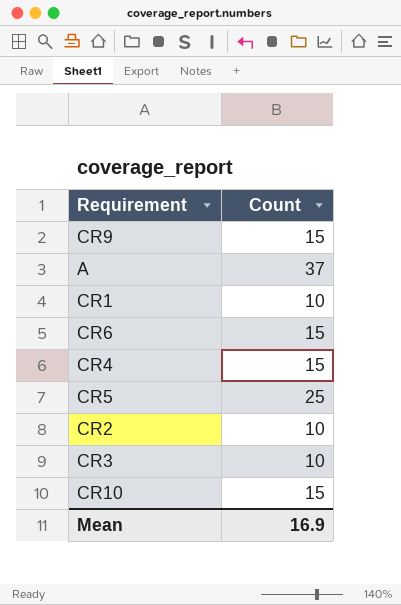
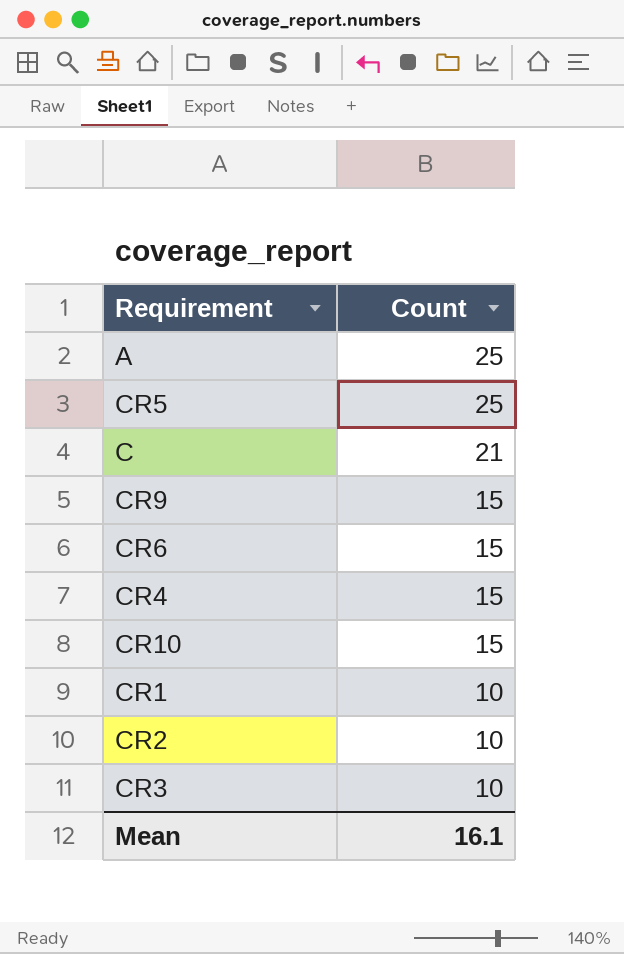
row order: none -> Count descending
A | Count: 37 -> 25
row C: none -> 21
Mean | Count: 16.9 -> 16.1

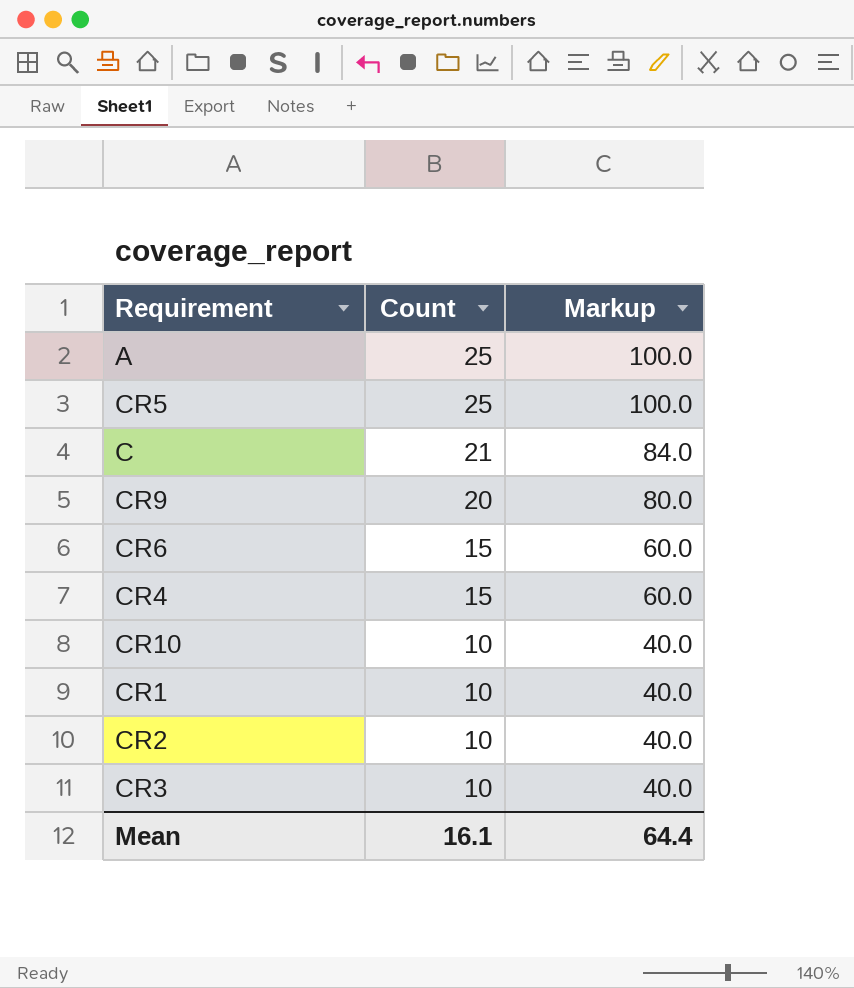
column Markup | formula: none -> [Count] * 4
CR9 | Count: 15 -> 20
CR10 | Count: 15 -> 10

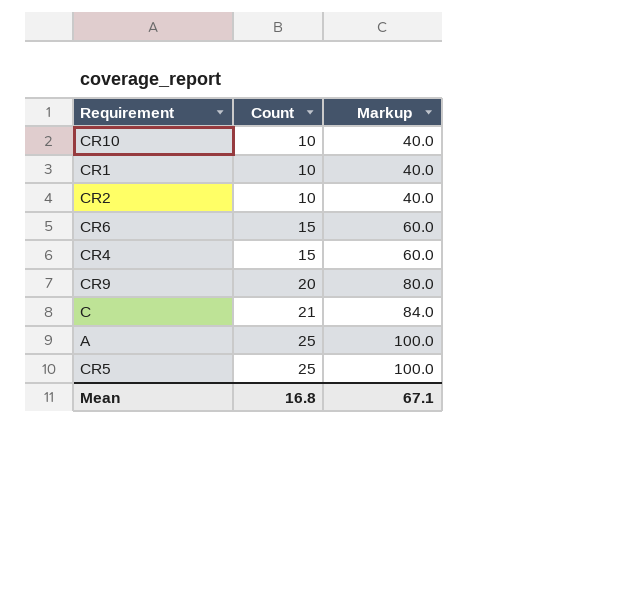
row order: Count descending -> Count ascending
row CR3: 10 | 40.0 -> none
Mean | Count: 16.1 -> 16.8
Mean | Markup: 64.4 -> 67.1

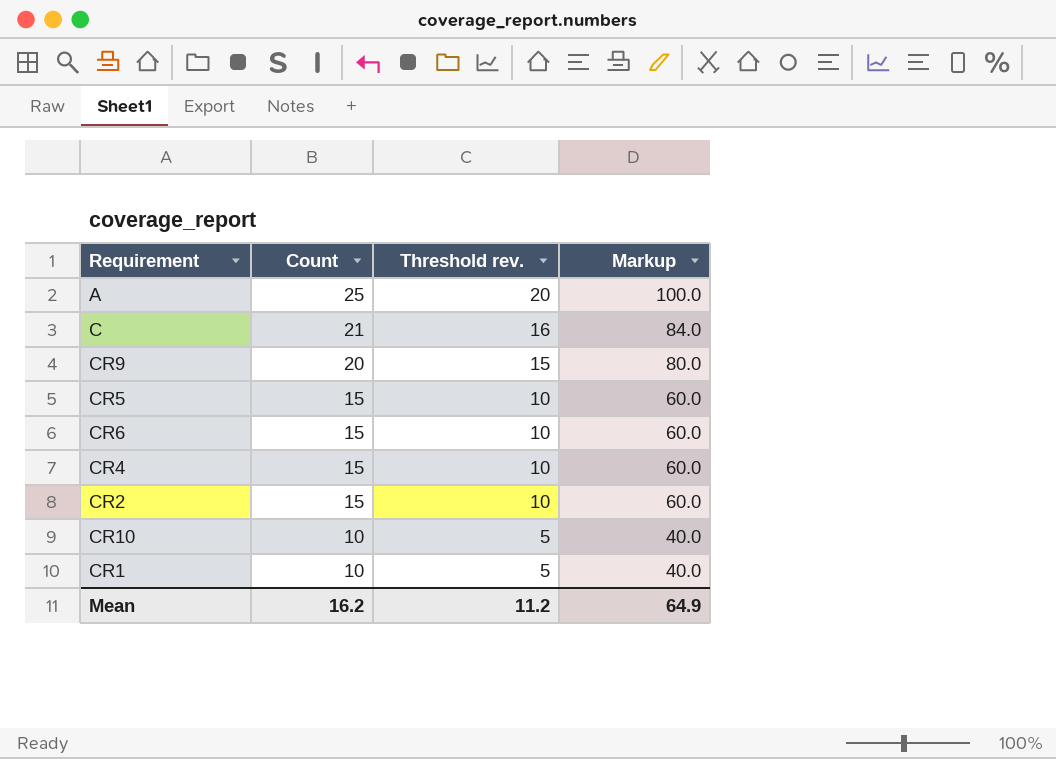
row order: Count ascending -> Count descending
column Threshold rev. | formula: none -> [Count] - 5
CR5 | Count: 25 -> 15
CR5 | Markup: 100.0 -> 60.0
CR2 | Count: 10 -> 15
CR2 | Markup: 40.0 -> 60.0
Mean | Count: 16.8 -> 16.2
Mean | Markup: 67.1 -> 64.9

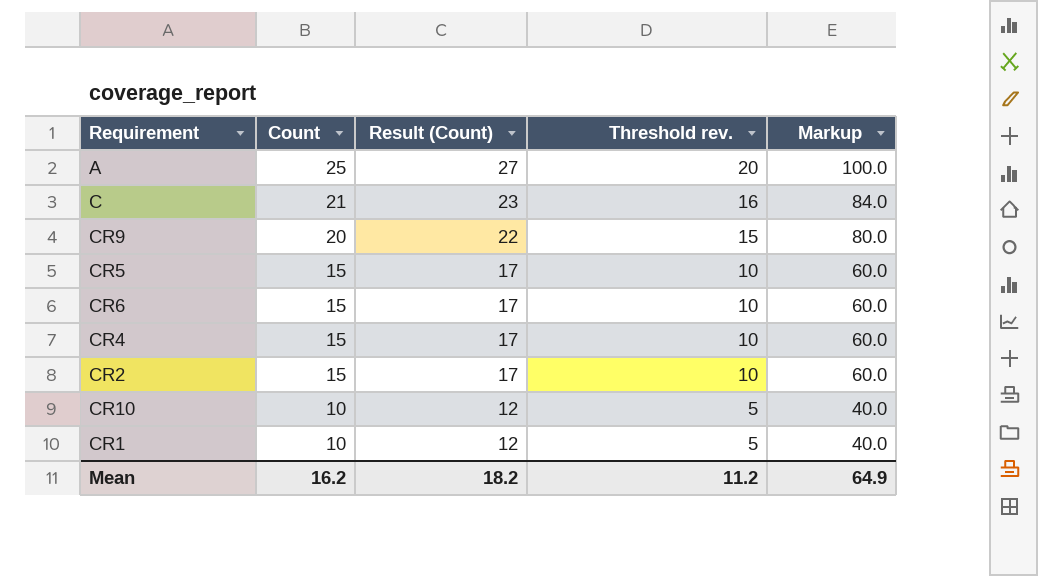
column Result (Count) | formula: none -> [Count] + 2

